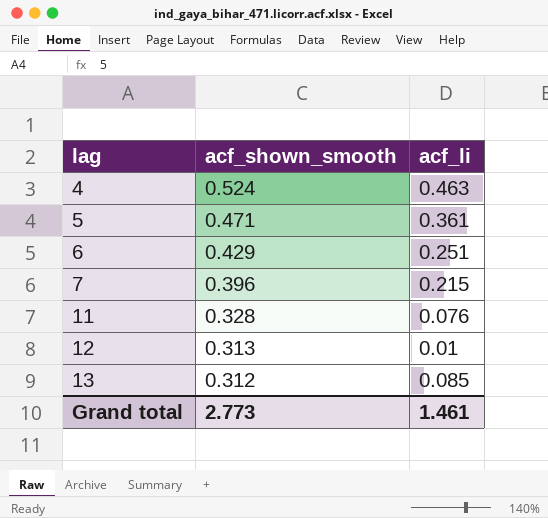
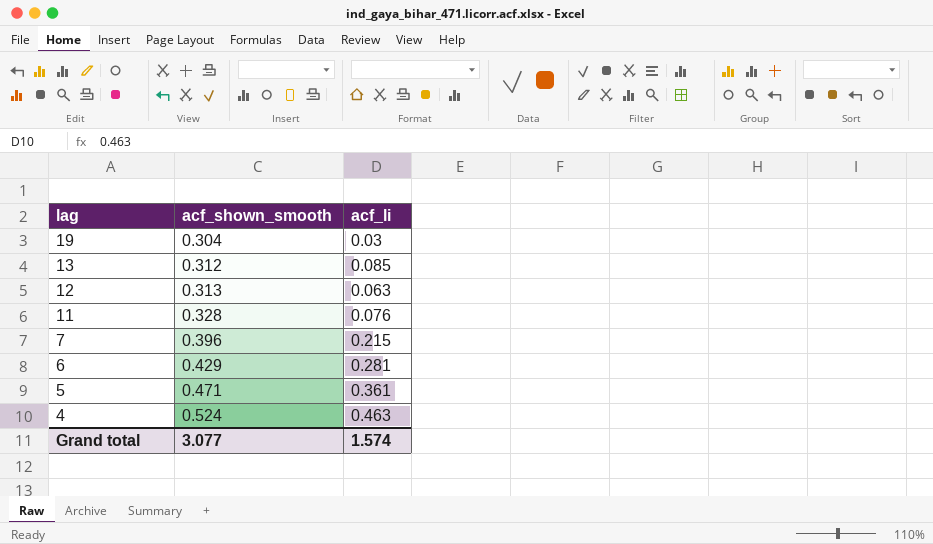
row order: lag ascending -> lag descending
row 19: none -> 0.304 | 0.03
12 | acf_li: 0.01 -> 0.063
6 | acf_li: 0.251 -> 0.281
Grand total | acf_shown_smooth: 2.773 -> 3.077
Grand total | acf_li: 1.461 -> 1.574

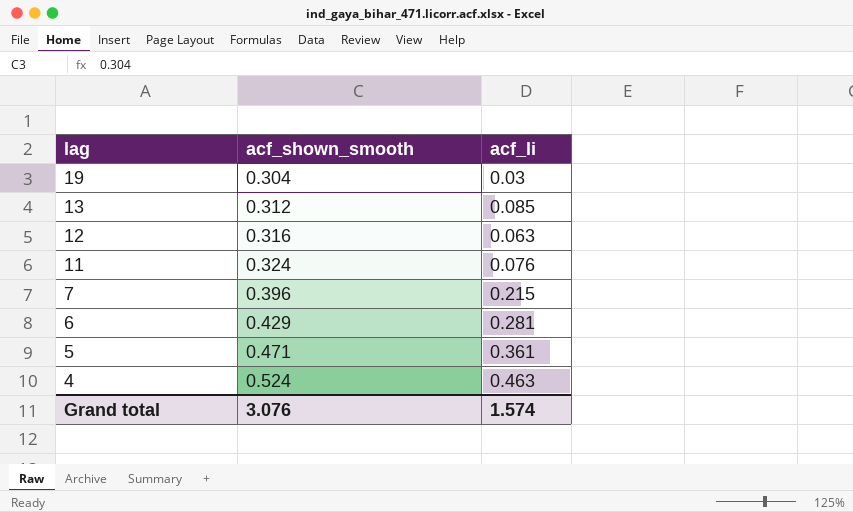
12 | acf_shown_smooth: 0.313 -> 0.316
11 | acf_shown_smooth: 0.328 -> 0.324
Grand total | acf_shown_smooth: 3.077 -> 3.076

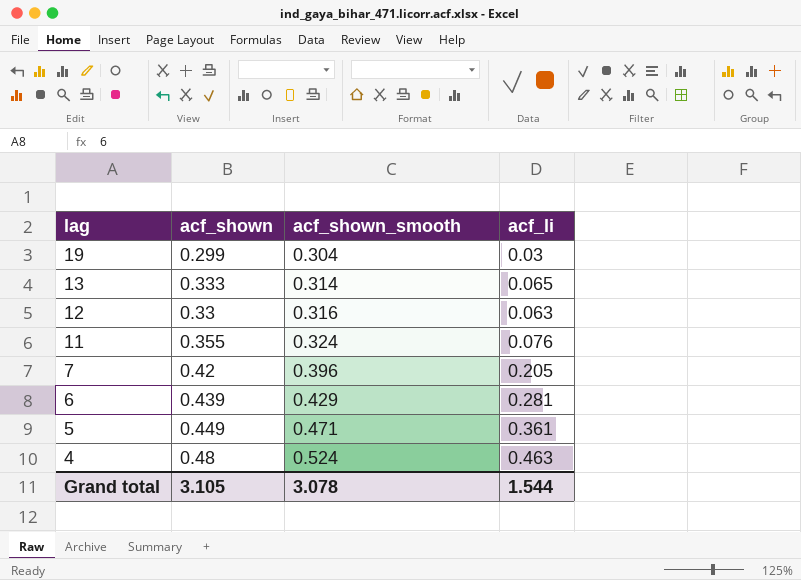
column acf_shown | position: none -> 2
13 | acf_shown_smooth: 0.312 -> 0.314
13 | acf_li: 0.085 -> 0.065
7 | acf_li: 0.215 -> 0.205
Grand total | acf_shown_smooth: 3.076 -> 3.078
Grand total | acf_li: 1.574 -> 1.544

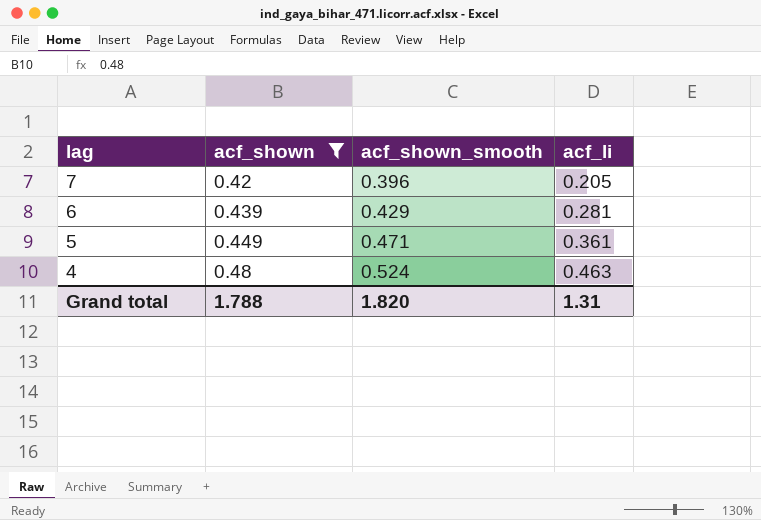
filter: none -> acf_shown >= 0.42
Grand total | acf_shown: 3.105 -> 1.788
Grand total | acf_shown_smooth: 3.078 -> 1.820
Grand total | acf_li: 1.544 -> 1.31

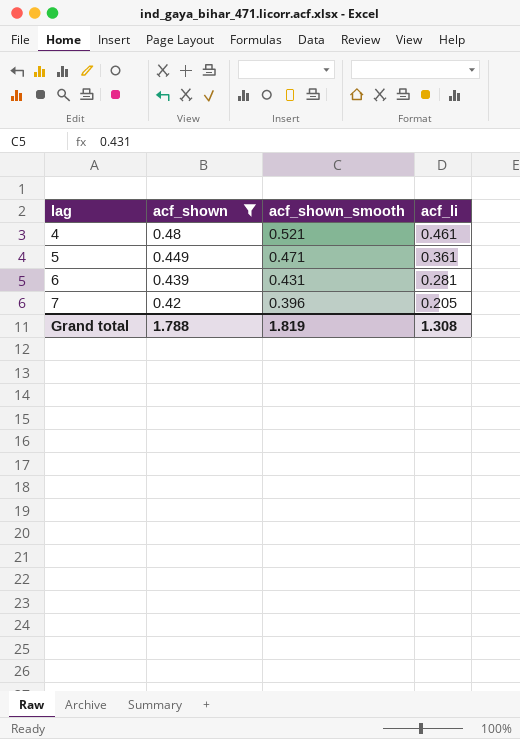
row order: lag descending -> lag ascending
4 | acf_shown_smooth: 0.524 -> 0.521
4 | acf_li: 0.463 -> 0.461
6 | acf_shown_smooth: 0.429 -> 0.431
Grand total | acf_shown_smooth: 1.820 -> 1.819
Grand total | acf_li: 1.31 -> 1.308

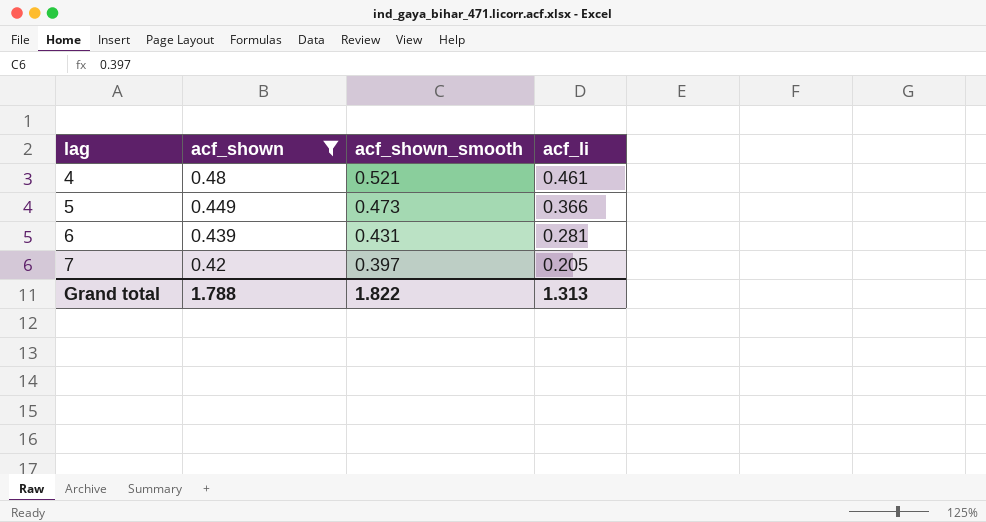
5 | acf_shown_smooth: 0.471 -> 0.473
5 | acf_li: 0.361 -> 0.366
7 | acf_shown_smooth: 0.396 -> 0.397
Grand total | acf_shown_smooth: 1.819 -> 1.822
Grand total | acf_li: 1.308 -> 1.313

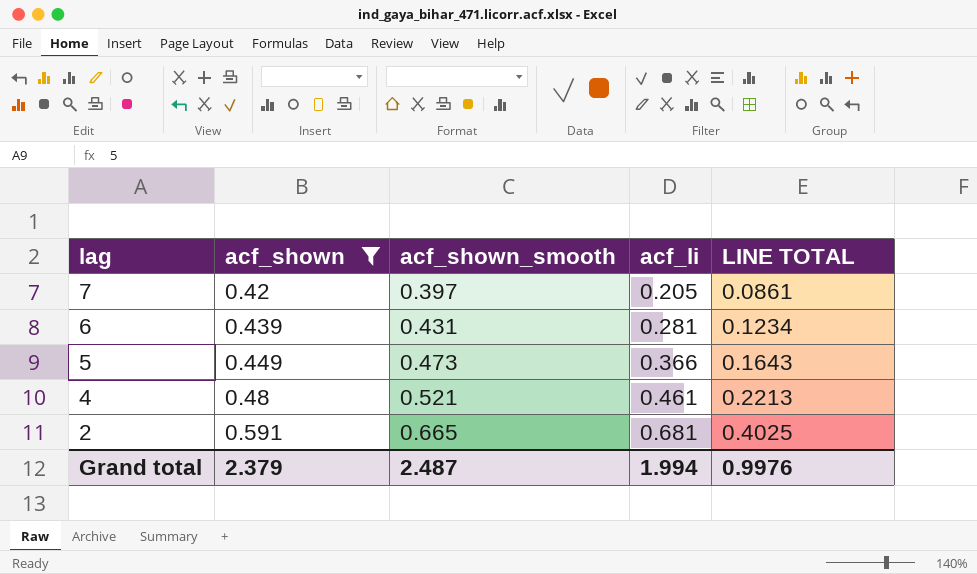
row order: lag ascending -> lag descending
column LINE TOTAL | formula: none -> [acf_shown] * [acf_li]
row 2: none -> 0.591 | 0.665 | 0.681 | 0.4025
Grand total | acf_shown: 1.788 -> 2.379
Grand total | acf_shown_smooth: 1.822 -> 2.487
Grand total | acf_li: 1.313 -> 1.994

